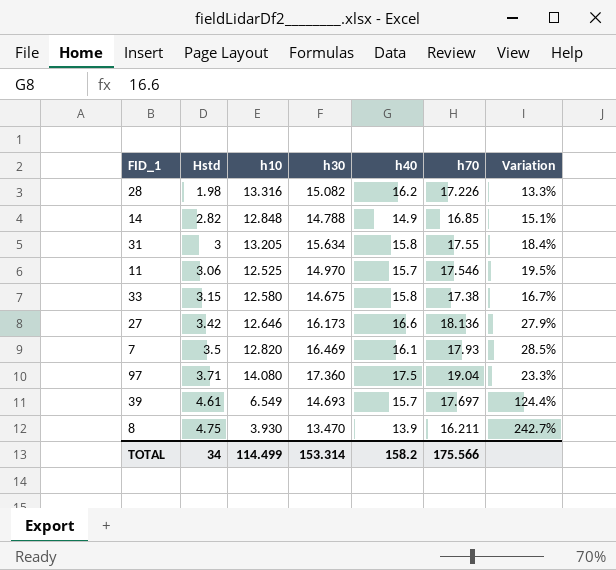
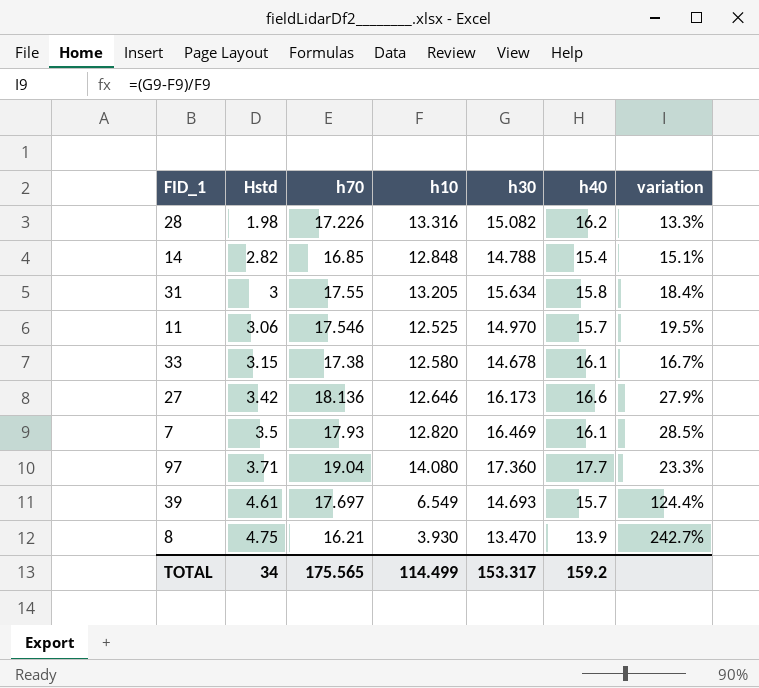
column h70 | position: 6 -> 3
column name: Variation -> variation
14 | h40: 14.9 -> 15.4
33 | h30: 14.675 -> 14.678
33 | h40: 15.8 -> 16.1
97 | h40: 17.5 -> 17.7
8 | h70: 16.211 -> 16.21
TOTAL | h70: 175.566 -> 175.565
TOTAL | h30: 153.314 -> 153.317
TOTAL | h40: 158.2 -> 159.2

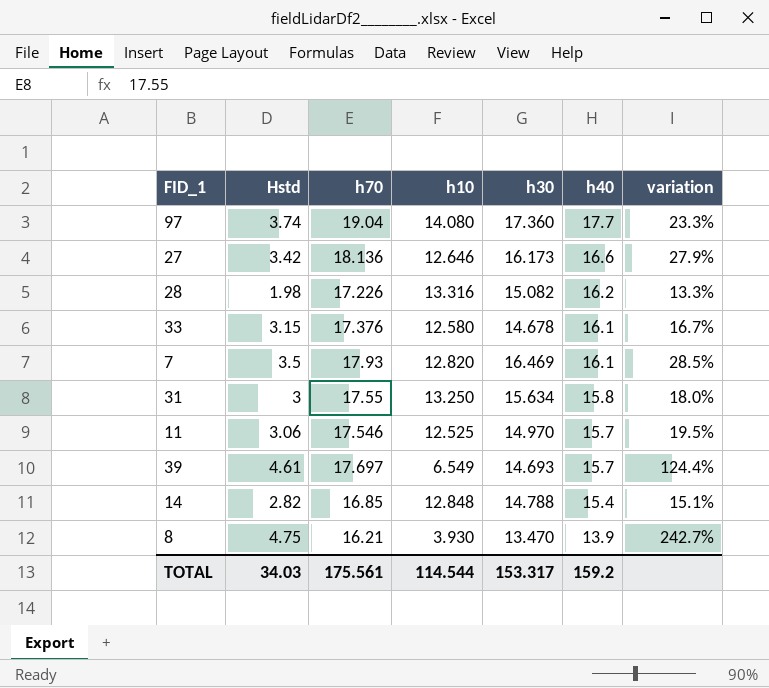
row order: Hstd ascending -> h40 descending
97 | Hstd: 3.71 -> 3.74
33 | h70: 17.38 -> 17.376
31 | h10: 13.205 -> 13.250
31 | variation: 18.4% -> 18.0%
TOTAL | Hstd: 34 -> 34.03
TOTAL | h70: 175.565 -> 175.561
TOTAL | h10: 114.499 -> 114.544

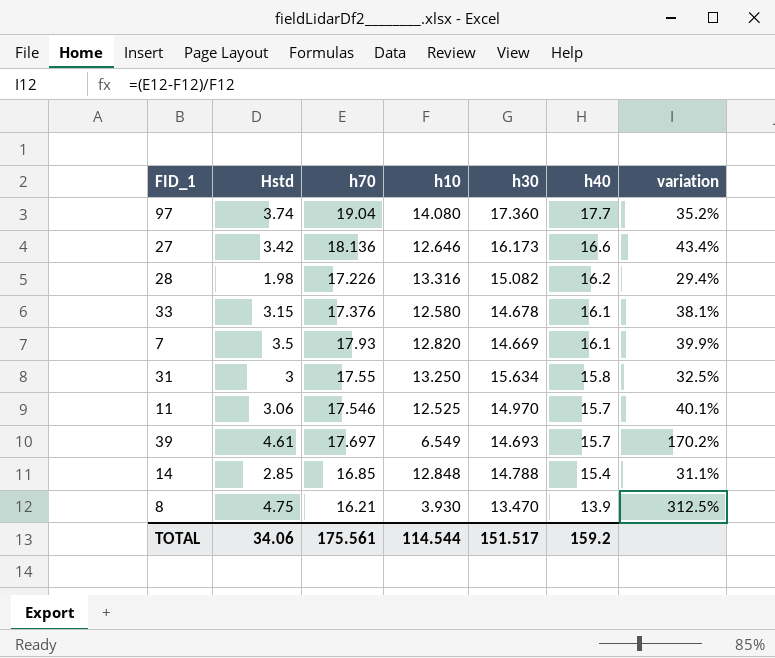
column variation | formula: ([h30] - [h10]) / [h10] -> ([h70] - [h10]) / [h10]
7 | h30: 16.469 -> 14.669
14 | Hstd: 2.82 -> 2.85
TOTAL | Hstd: 34.03 -> 34.06
TOTAL | h30: 153.317 -> 151.517

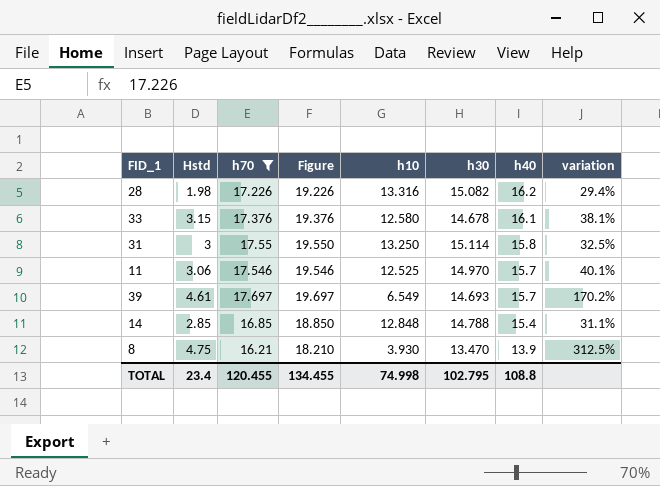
filter: none -> h70 <= 17.697
column Figure | formula: none -> [h70] + 2
31 | h30: 15.634 -> 15.114
TOTAL | Hstd: 34.06 -> 23.4
TOTAL | h70: 175.561 -> 120.455
TOTAL | h10: 114.544 -> 74.998
TOTAL | h30: 151.517 -> 102.795
TOTAL | h40: 159.2 -> 108.8

